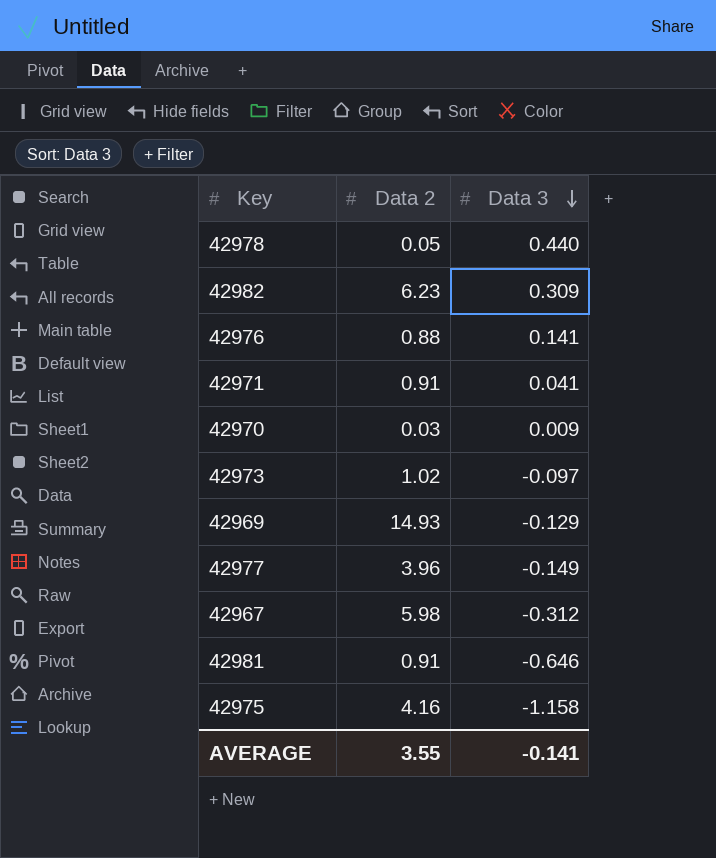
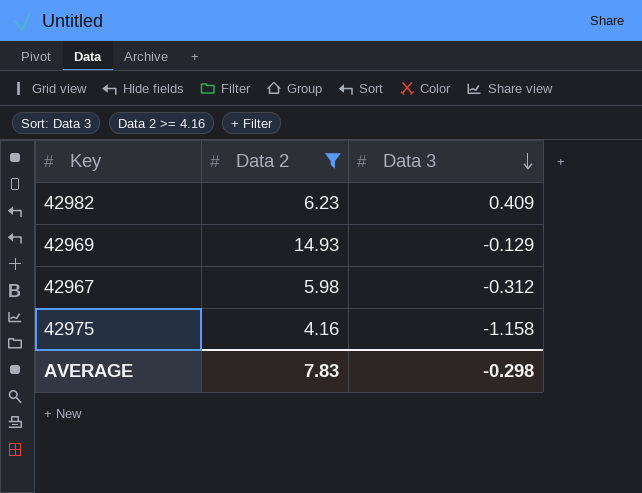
filter: none -> Data 2 >= 4.16
42982 | Data 3: 0.309 -> 0.409
AVERAGE | Data 2: 3.55 -> 7.83
AVERAGE | Data 3: -0.141 -> -0.298

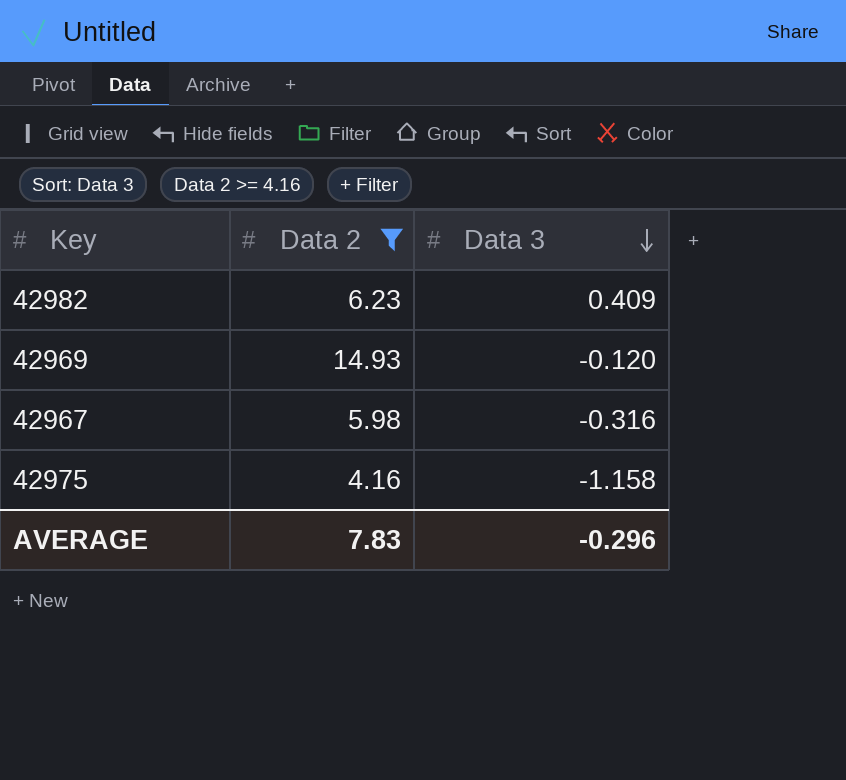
42969 | Data 3: -0.129 -> -0.120
42967 | Data 3: -0.312 -> -0.316
AVERAGE | Data 3: -0.298 -> -0.296

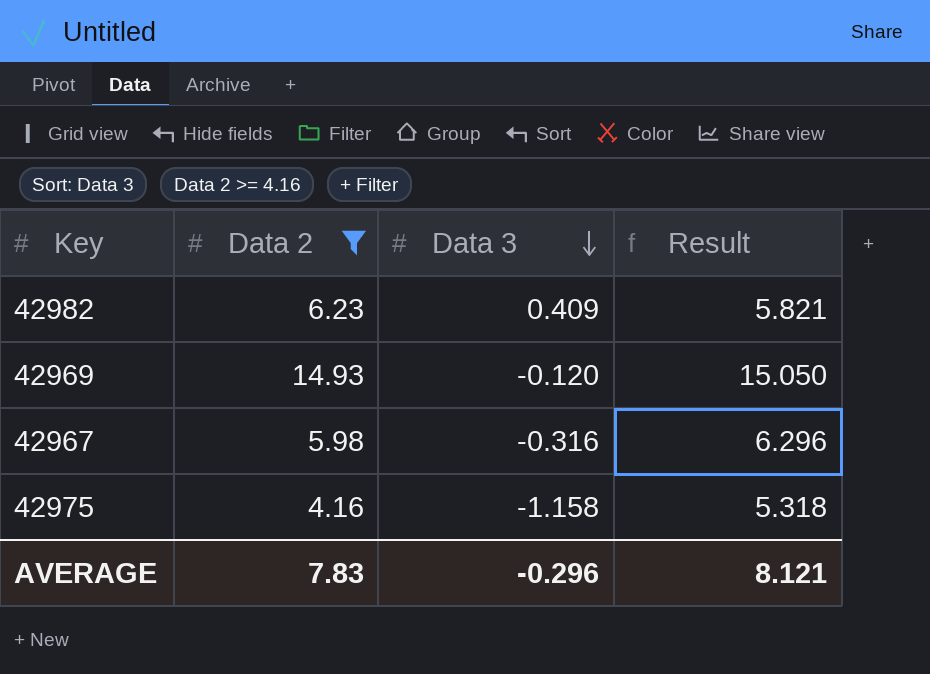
column Result | formula: none -> [Data 2] - [Data 3]

